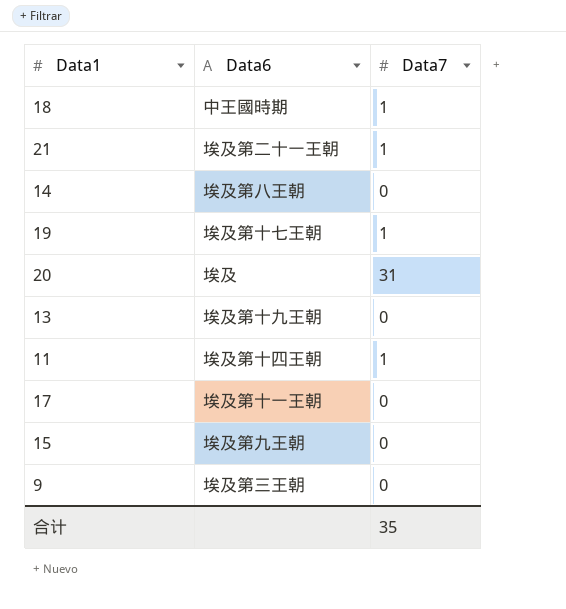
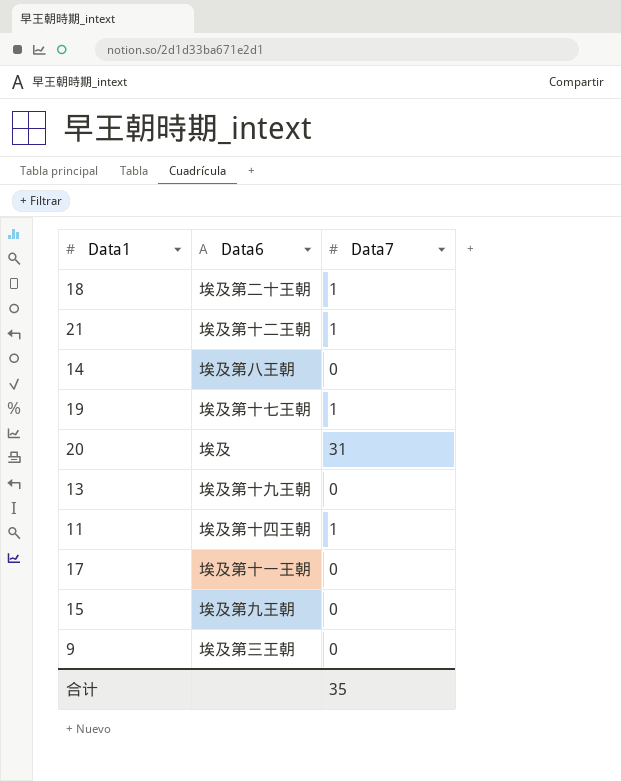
18 | Data6: 中王國時期 -> 埃及第二十王朝
21 | Data6: 埃及第二十一王朝 -> 埃及第十二王朝

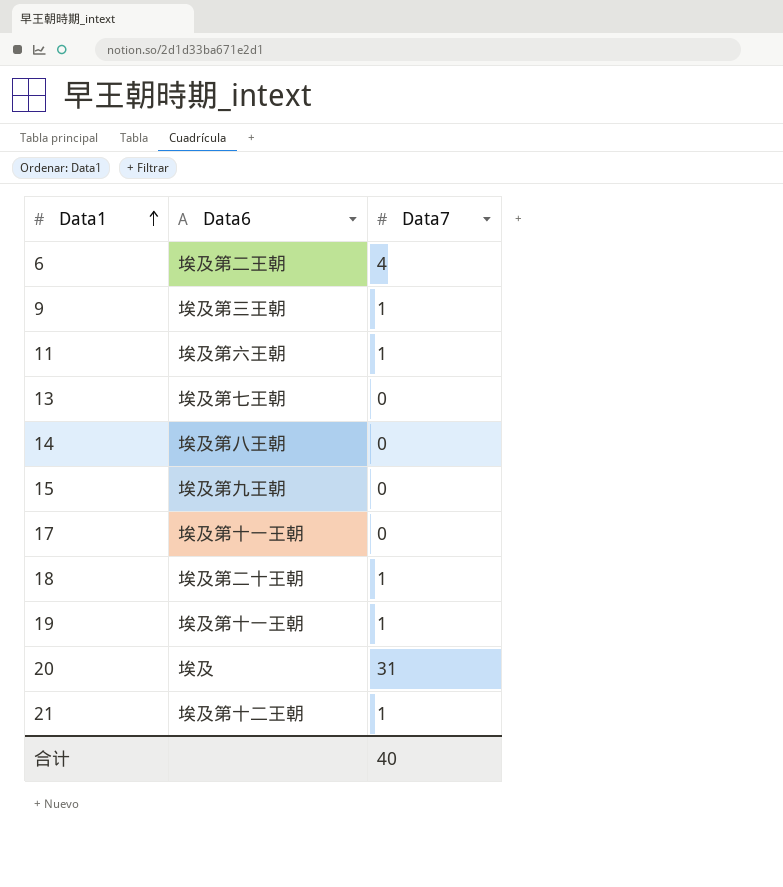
row order: none -> Data1 ascending
row 6: none -> 埃及第二王朝 | 4
9 | Data7: 0 -> 1
11 | Data6: 埃及第十四王朝 -> 埃及第六王朝
13 | Data6: 埃及第十九王朝 -> 埃及第七王朝
19 | Data6: 埃及第十七王朝 -> 埃及第十一王朝
合计 | Data7: 35 -> 40

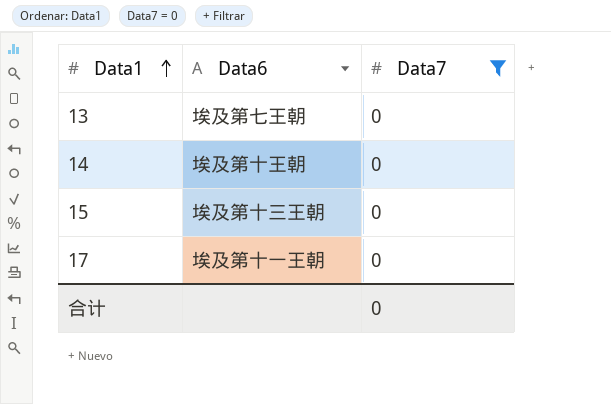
filter: none -> Data7 = 0
14 | Data6: 埃及第八王朝 -> 埃及第十王朝
15 | Data6: 埃及第九王朝 -> 埃及第十三王朝
合计 | Data7: 40 -> 0

